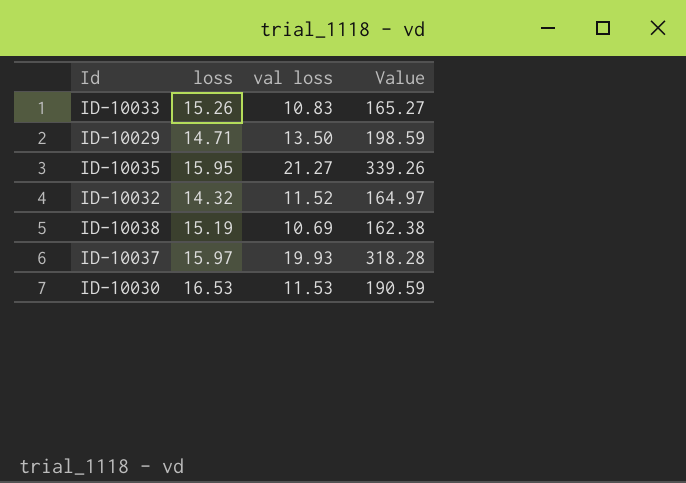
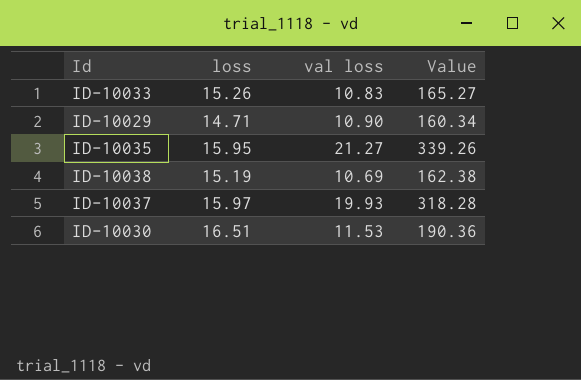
row ID-10032: 14.32 | 11.52 | 164.97 -> none
ID-10029 | val loss: 13.50 -> 10.90
ID-10029 | Value: 198.59 -> 160.34
ID-10030 | loss: 16.53 -> 16.51
ID-10030 | Value: 190.59 -> 190.36

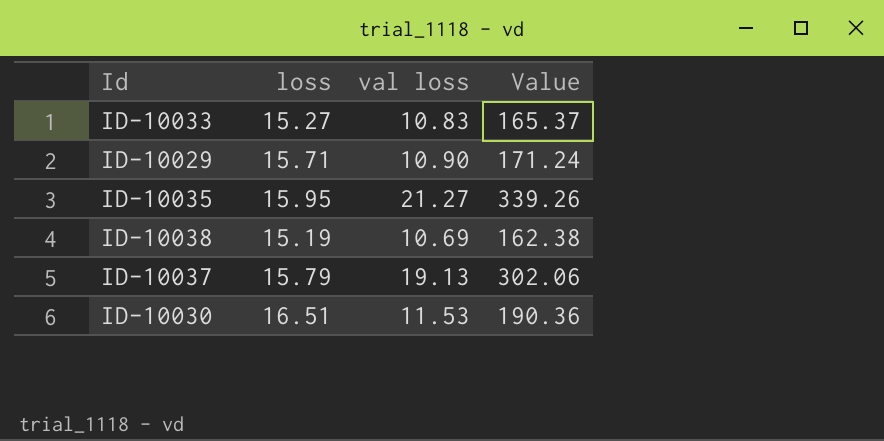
ID-10033 | loss: 15.26 -> 15.27
ID-10033 | Value: 165.27 -> 165.37
ID-10029 | loss: 14.71 -> 15.71
ID-10029 | Value: 160.34 -> 171.24
ID-10037 | loss: 15.97 -> 15.79
ID-10037 | val loss: 19.93 -> 19.13
ID-10037 | Value: 318.28 -> 302.06

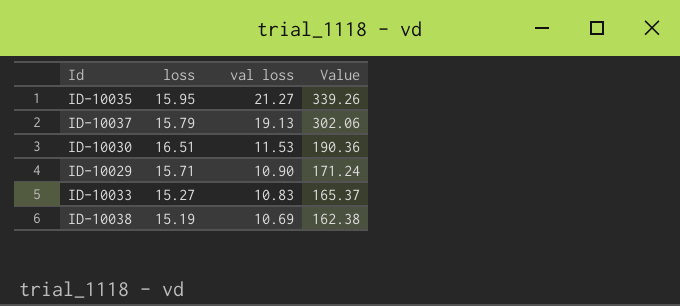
row order: none -> val loss descending

